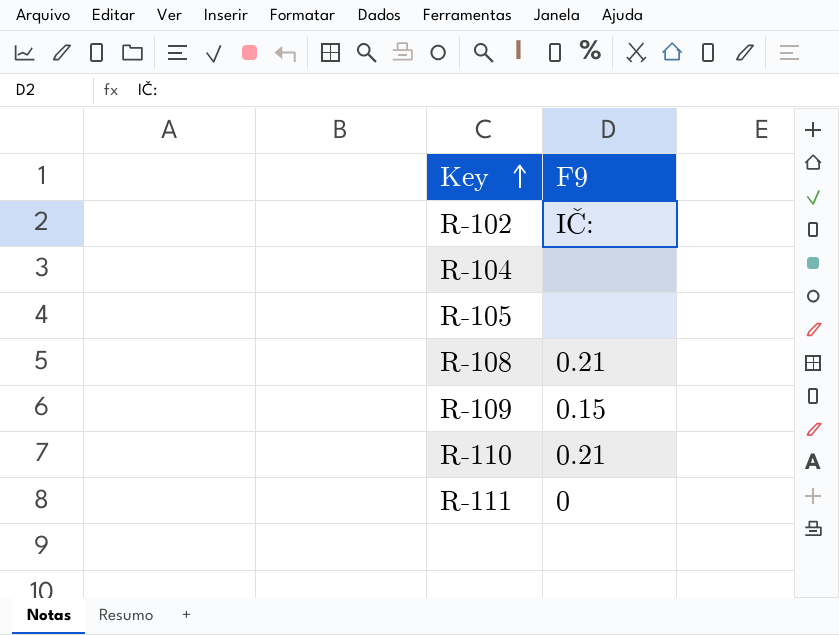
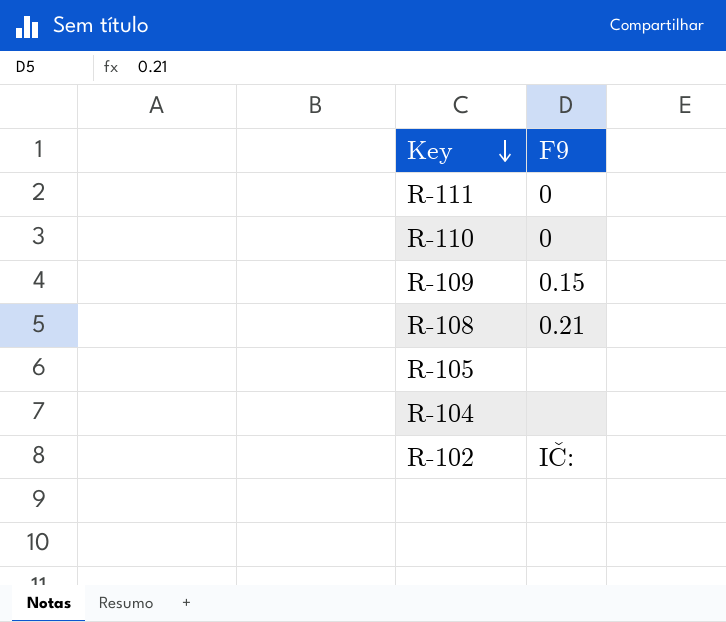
row order: Key ascending -> Key descending
R-110 | F9: 0.21 -> 0

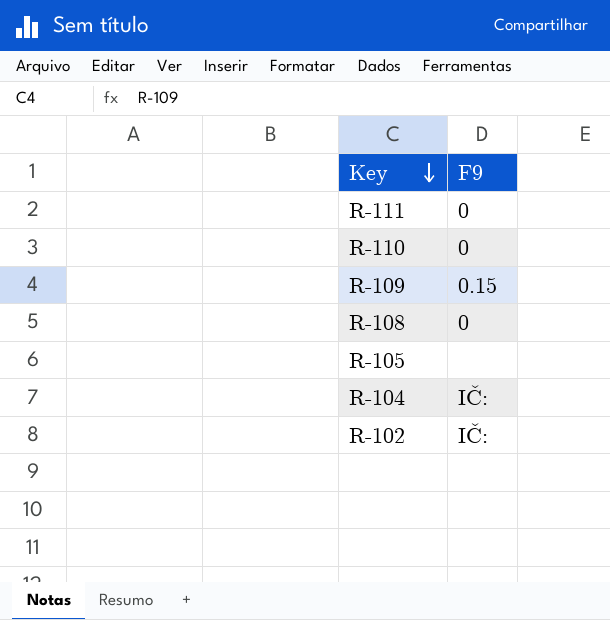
R-108 | F9: 0.21 -> 0
R-104 | F9: none -> IČ:

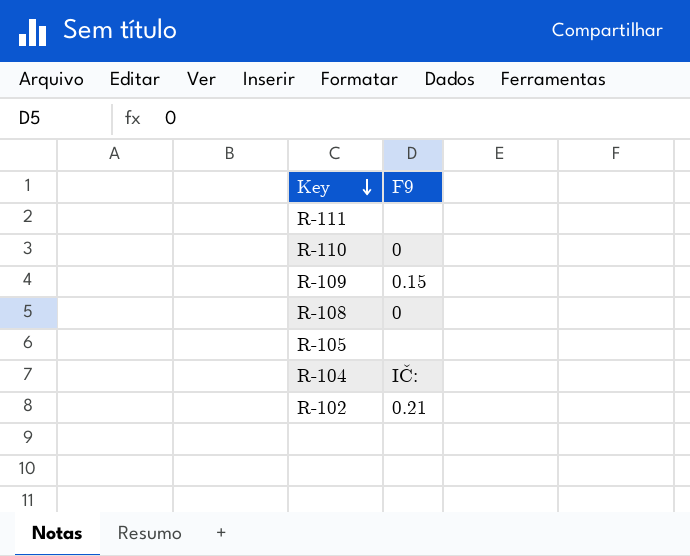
R-111 | F9: 0 -> none
R-102 | F9: IČ: -> 0.21

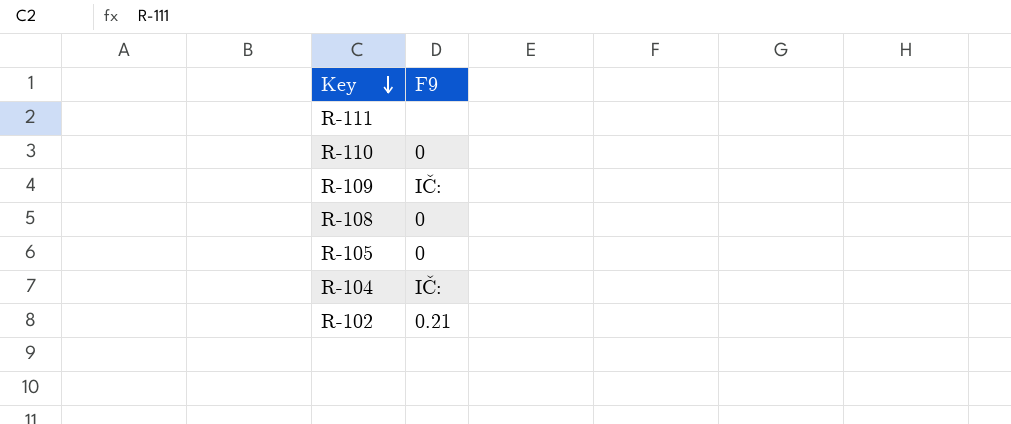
R-109 | F9: 0.15 -> IČ:
R-105 | F9: none -> 0

